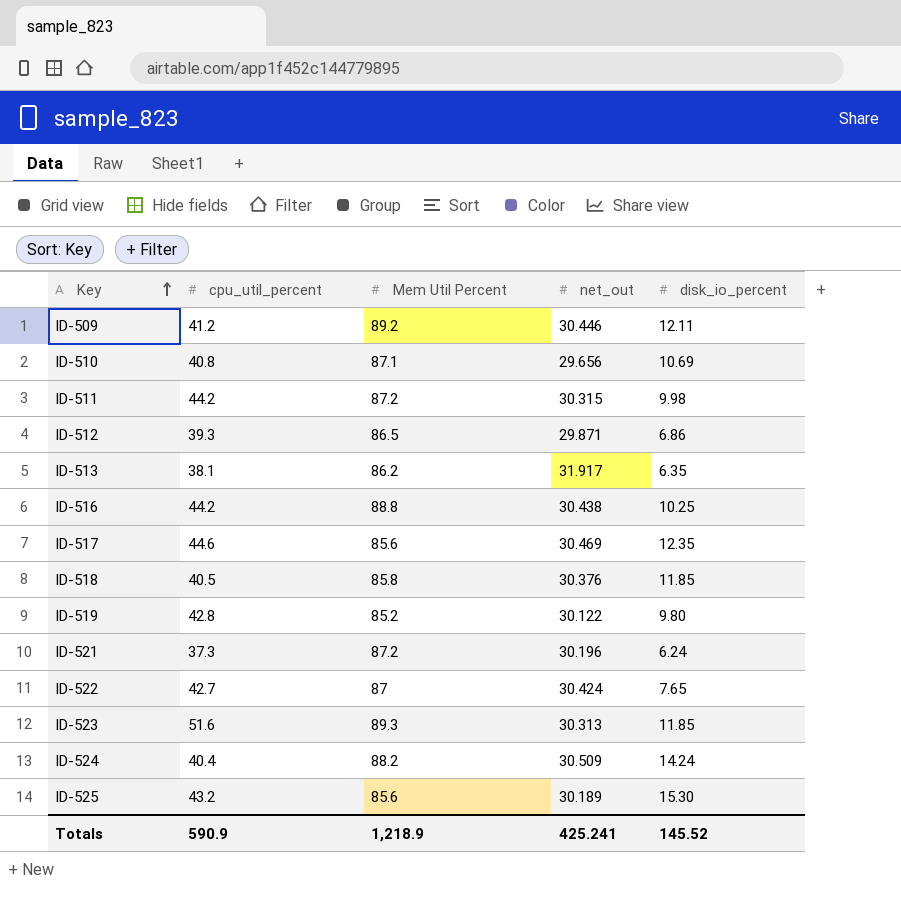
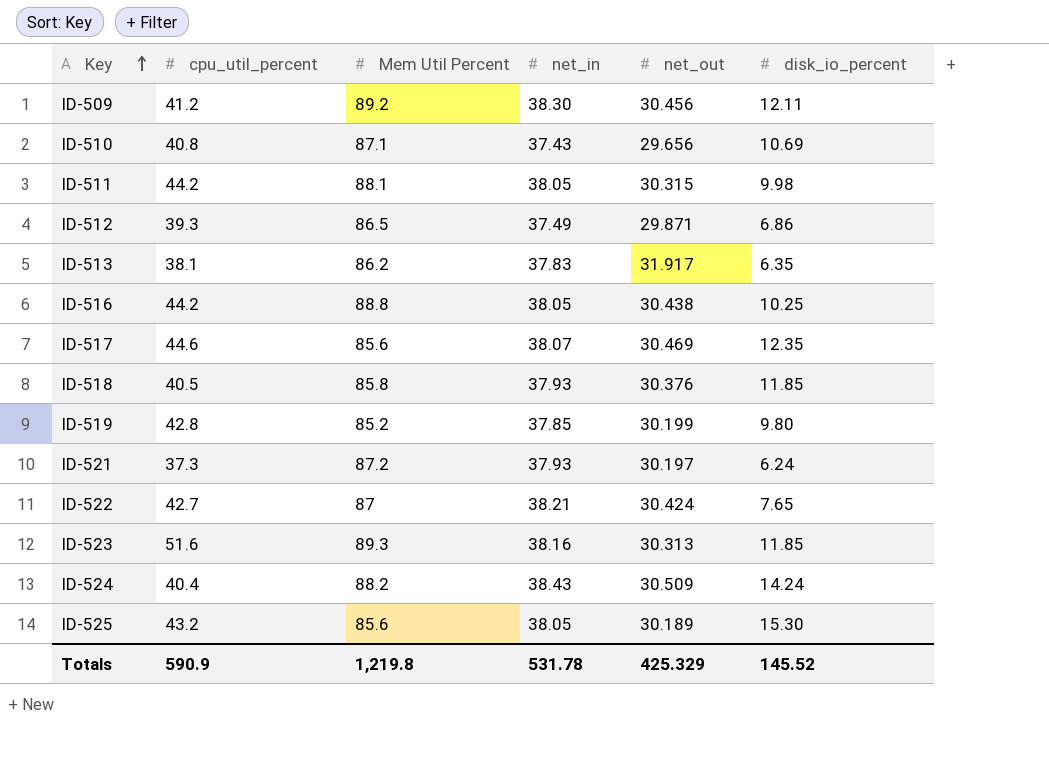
column net_in | position: none -> 4
ID-509 | net_out: 30.446 -> 30.456
ID-511 | Mem Util Percent: 87.2 -> 88.1
ID-519 | net_out: 30.122 -> 30.199
ID-521 | net_out: 30.196 -> 30.197
Totals | Mem Util Percent: 1,218.9 -> 1,219.8
Totals | net_out: 425.241 -> 425.329

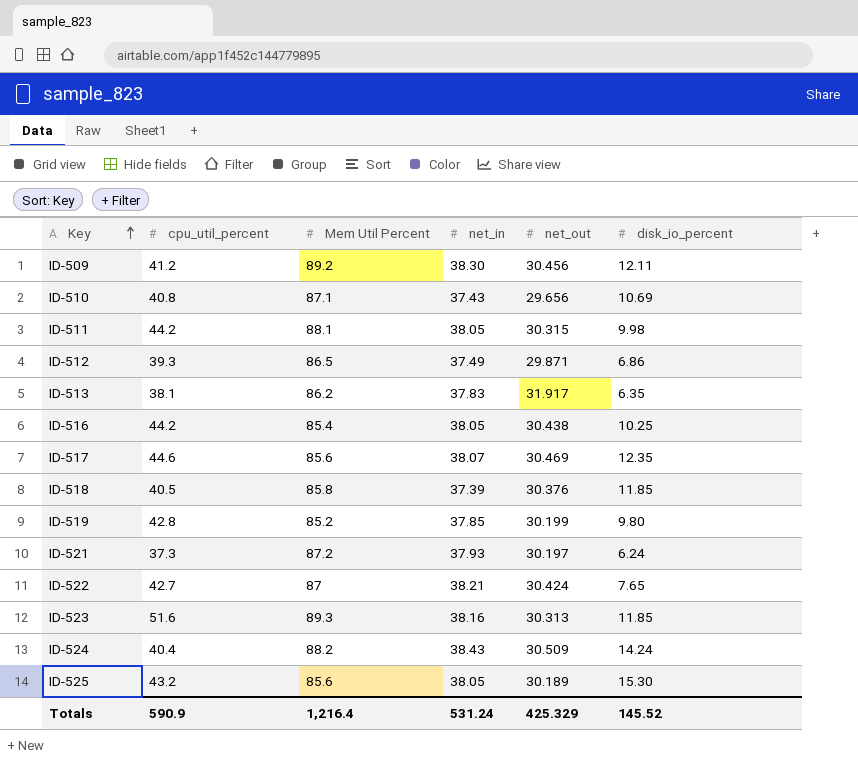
ID-516 | Mem Util Percent: 88.8 -> 85.4
ID-518 | net_in: 37.93 -> 37.39
Totals | Mem Util Percent: 1,219.8 -> 1,216.4
Totals | net_in: 531.78 -> 531.24

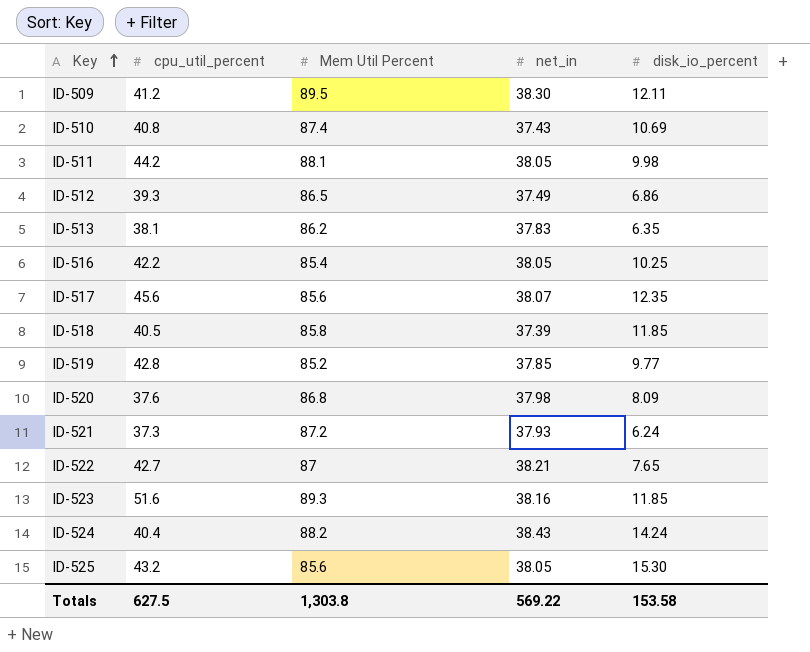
column net_out | position: 5 -> none
ID-509 | Mem Util Percent: 89.2 -> 89.5
ID-510 | Mem Util Percent: 87.1 -> 87.4
ID-516 | cpu_util_percent: 44.2 -> 42.2
ID-517 | cpu_util_percent: 44.6 -> 45.6
ID-519 | disk_io_percent: 9.80 -> 9.77
row ID-520: none -> 37.6 | 86.8 | 37.98 | 8.09
Totals | cpu_util_percent: 590.9 -> 627.5
Totals | Mem Util Percent: 1,216.4 -> 1,303.8
Totals | net_in: 531.24 -> 569.22
Totals | disk_io_percent: 145.52 -> 153.58

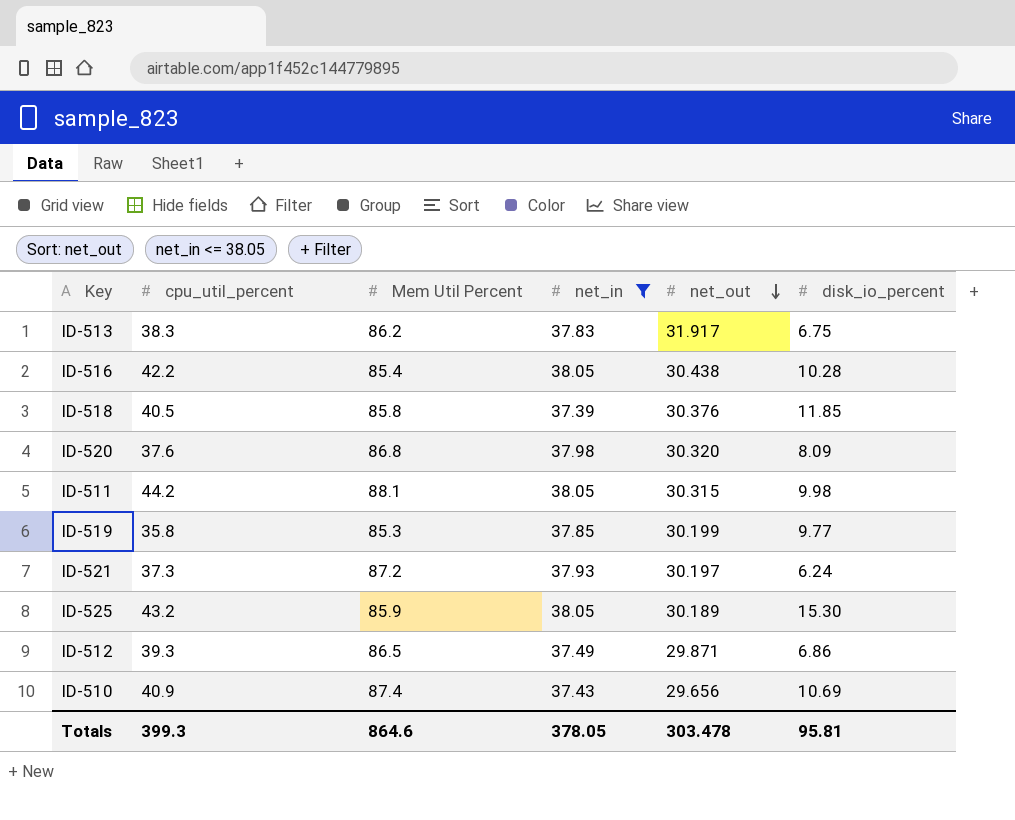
filter: none -> net_in <= 38.05
row order: Key ascending -> net_out descending
column net_out | position: none -> 5
ID-513 | cpu_util_percent: 38.1 -> 38.3
ID-513 | disk_io_percent: 6.35 -> 6.75
ID-516 | disk_io_percent: 10.25 -> 10.28
ID-519 | cpu_util_percent: 42.8 -> 35.8
ID-519 | Mem Util Percent: 85.2 -> 85.3
ID-525 | Mem Util Percent: 85.6 -> 85.9
ID-510 | cpu_util_percent: 40.8 -> 40.9
Totals | cpu_util_percent: 627.5 -> 399.3
Totals | Mem Util Percent: 1,303.8 -> 864.6
Totals | net_in: 569.22 -> 378.05
Totals | disk_io_percent: 153.58 -> 95.81

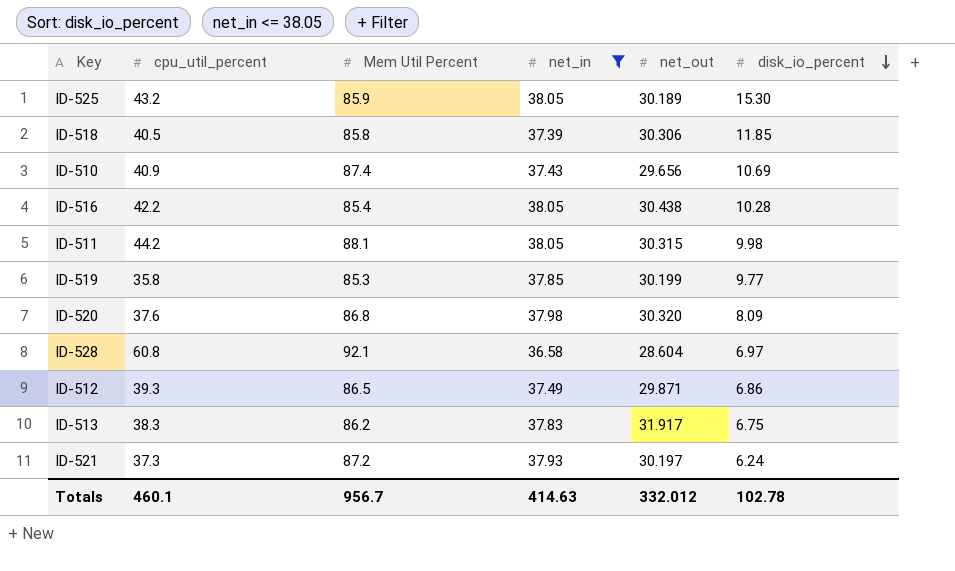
row order: net_out descending -> disk_io_percent descending
ID-518 | net_out: 30.376 -> 30.306
row ID-528: none -> 60.8 | 92.1 | 36.58 | 28.604 | 6.97
Totals | cpu_util_percent: 399.3 -> 460.1
Totals | Mem Util Percent: 864.6 -> 956.7
Totals | net_in: 378.05 -> 414.63
Totals | net_out: 303.478 -> 332.012
Totals | disk_io_percent: 95.81 -> 102.78

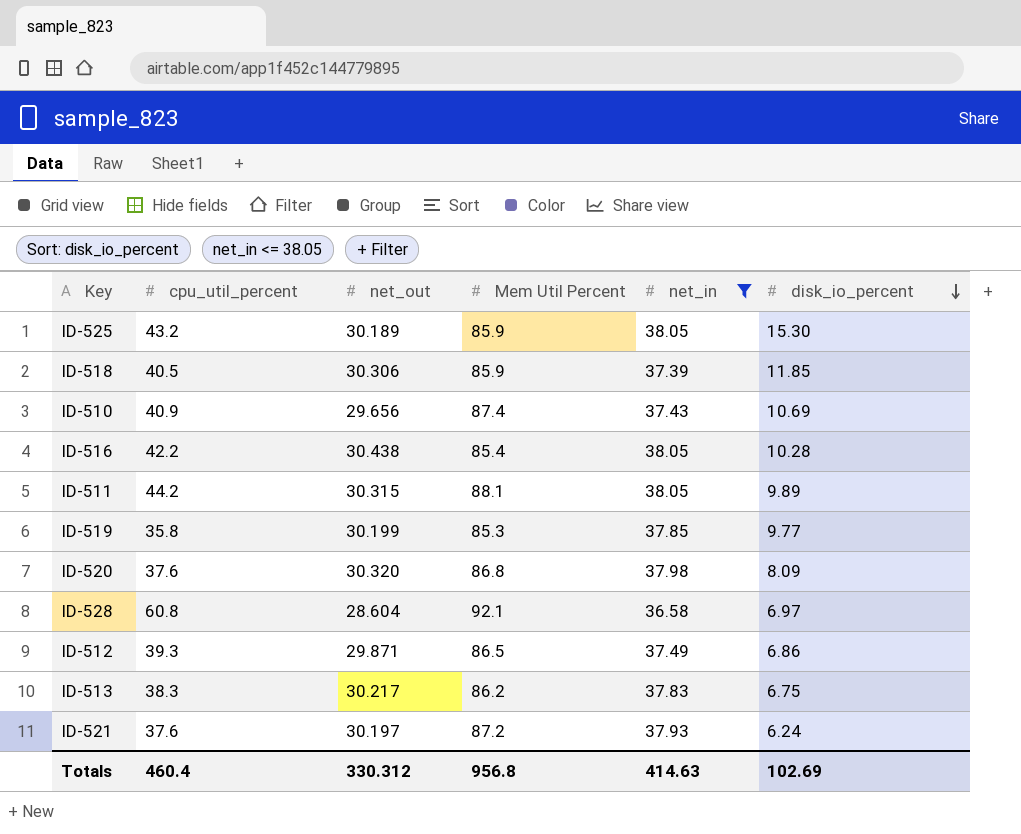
column net_out | position: 5 -> 3
ID-518 | Mem Util Percent: 85.8 -> 85.9
ID-511 | disk_io_percent: 9.98 -> 9.89
ID-513 | net_out: 31.917 -> 30.217
ID-521 | cpu_util_percent: 37.3 -> 37.6
Totals | cpu_util_percent: 460.1 -> 460.4
Totals | net_out: 332.012 -> 330.312
Totals | Mem Util Percent: 956.7 -> 956.8
Totals | disk_io_percent: 102.78 -> 102.69

